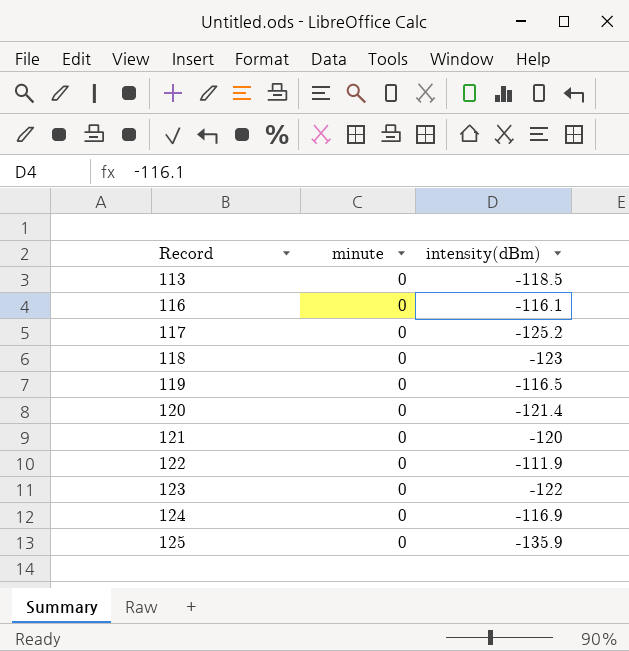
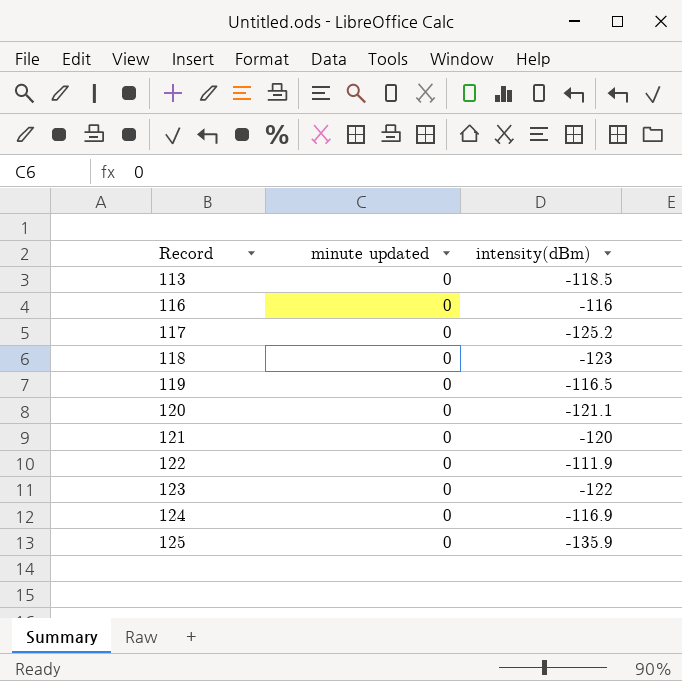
column name: minute -> minute updated
116 | intensity(dBm): -116.1 -> -116
120 | intensity(dBm): -121.4 -> -121.1

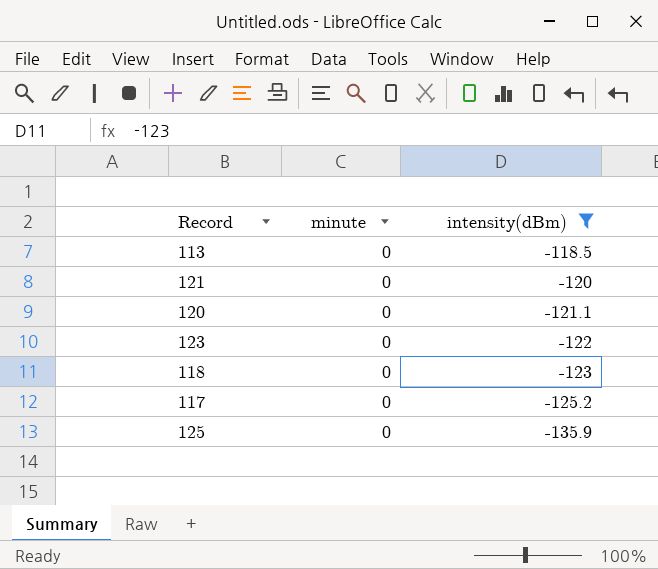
filter: none -> intensity(dBm) <= -118.5
row order: Record ascending -> intensity(dBm) descending
column name: minute updated -> minute

